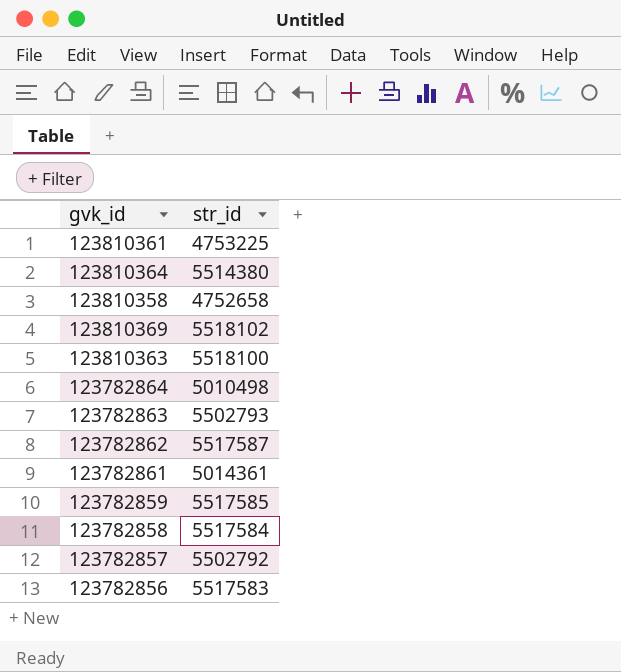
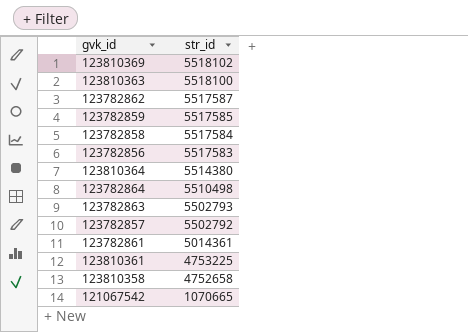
row order: none -> str_id descending
123782864 | str_id: 5010498 -> 5510498
row 121067542: none -> 1070665

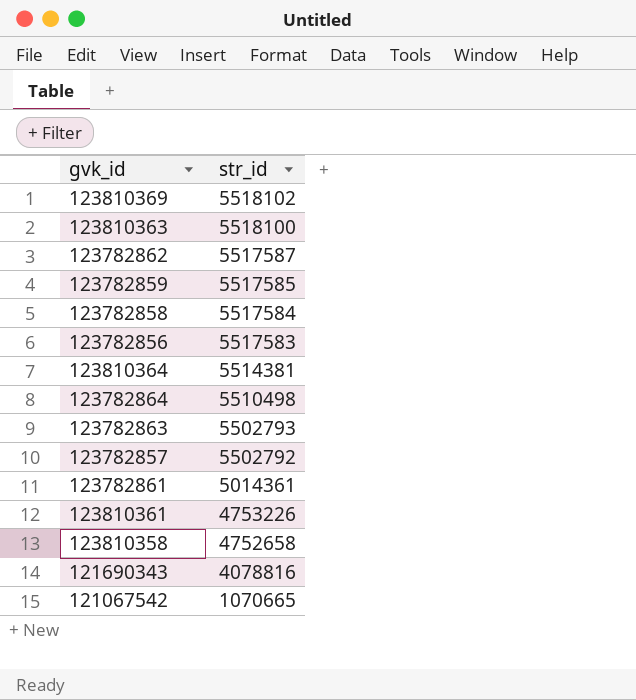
123810364 | str_id: 5514380 -> 5514381
123810361 | str_id: 4753225 -> 4753226
row 121690343: none -> 4078816

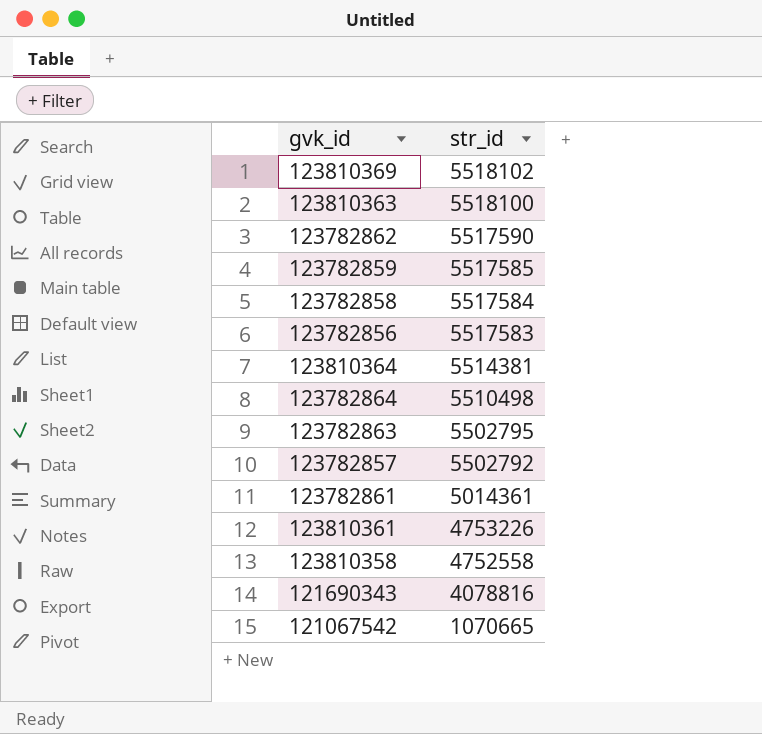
123782862 | str_id: 5517587 -> 5517590
123782863 | str_id: 5502793 -> 5502795
123810358 | str_id: 4752658 -> 4752558

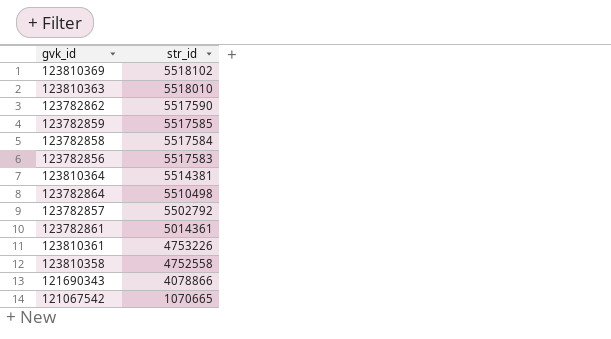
row 123782863: 5502795 -> none
123810363 | str_id: 5518100 -> 5518010
121690343 | str_id: 4078816 -> 4078866

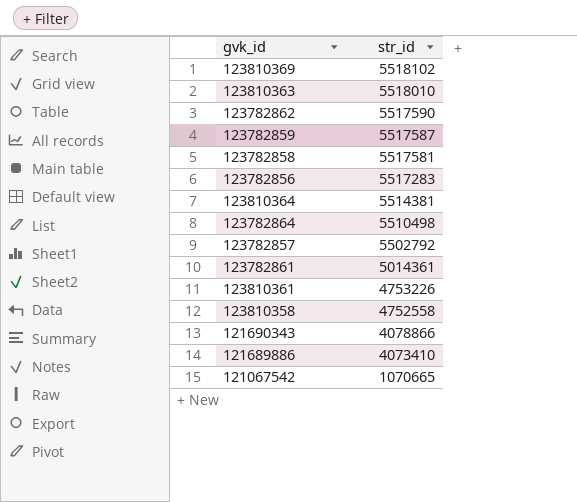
123782859 | str_id: 5517585 -> 5517587
123782858 | str_id: 5517584 -> 5517581
123782856 | str_id: 5517583 -> 5517283
row 121689886: none -> 4073410

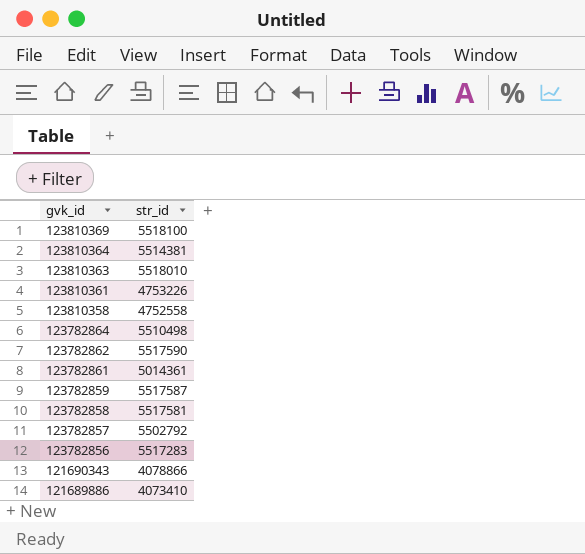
row order: str_id descending -> gvk_id descending
row 121067542: 1070665 -> none
123810369 | str_id: 5518102 -> 5518100

